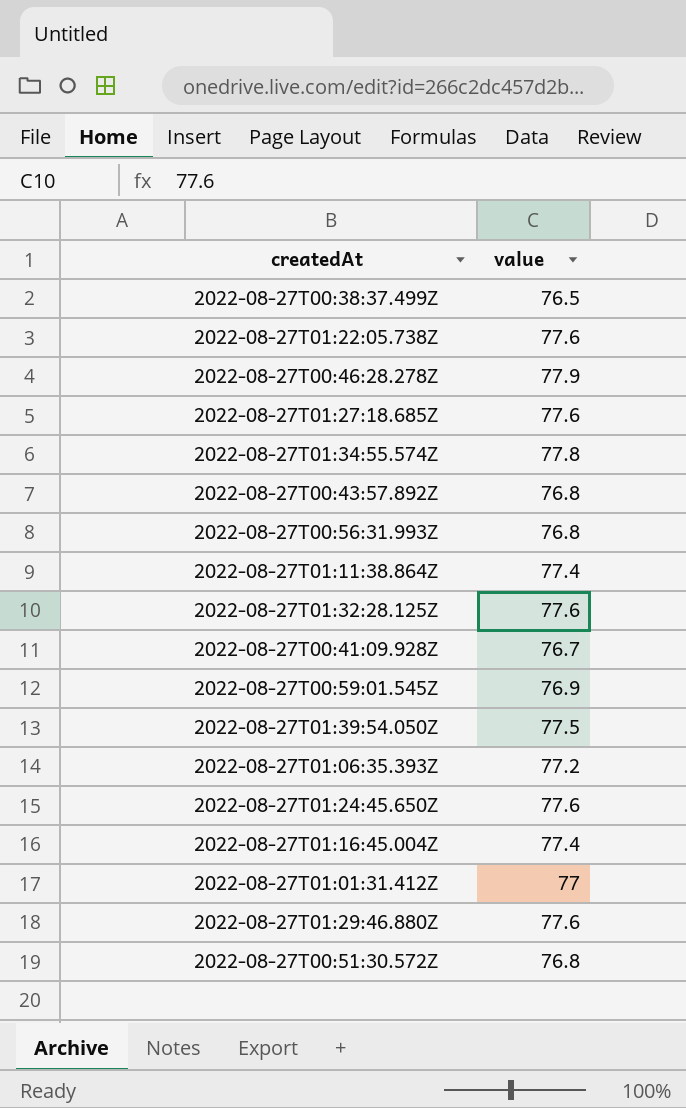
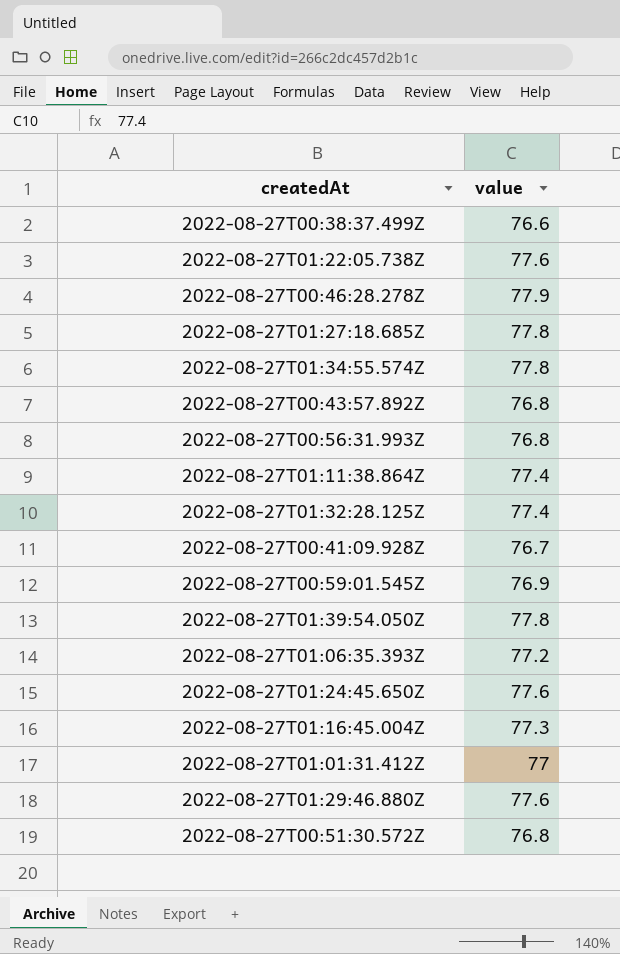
2022-08-27T00:38:37.499Z | value: 76.5 -> 76.6
2022-08-27T01:27:18.685Z | value: 77.6 -> 77.8
2022-08-27T01:32:28.125Z | value: 77.6 -> 77.4
2022-08-27T01:39:54.050Z | value: 77.5 -> 77.8
2022-08-27T01:16:45.004Z | value: 77.4 -> 77.3

